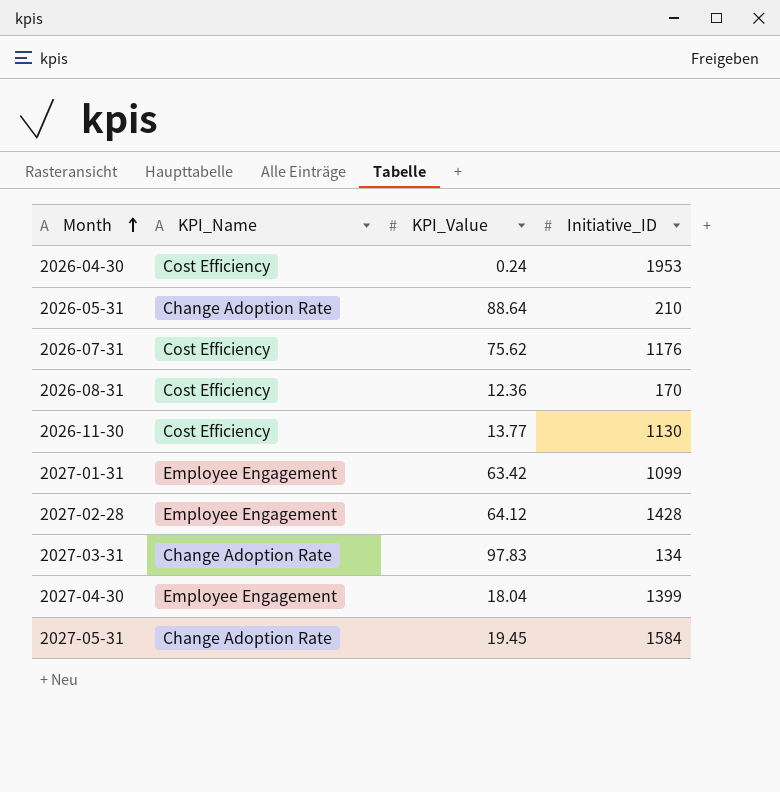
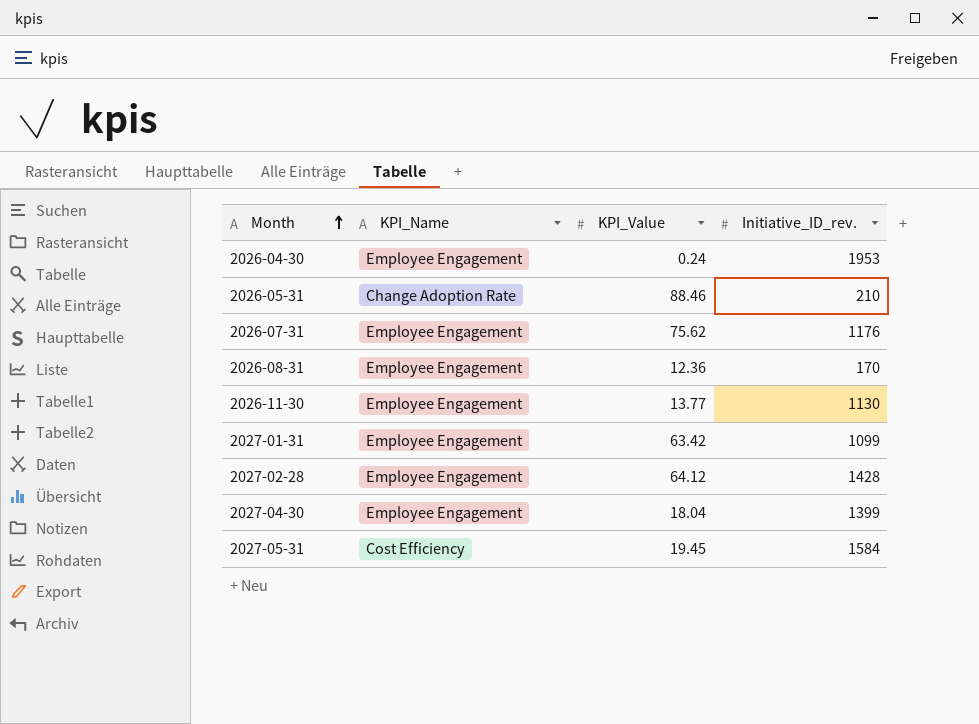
column name: Initiative_ID -> Initiative_ID_rev.
row 2027-03-31: Change Adoption Rate | 97.83 | 134 -> none
2026-04-30 | KPI_Name: Cost Efficiency -> Employee Engagement
2026-05-31 | KPI_Value: 88.64 -> 88.46
2026-07-31 | KPI_Name: Cost Efficiency -> Employee Engagement
2026-08-31 | KPI_Name: Cost Efficiency -> Employee Engagement
2026-11-30 | KPI_Name: Cost Efficiency -> Employee Engagement
2027-05-31 | KPI_Name: Change Adoption Rate -> Cost Efficiency

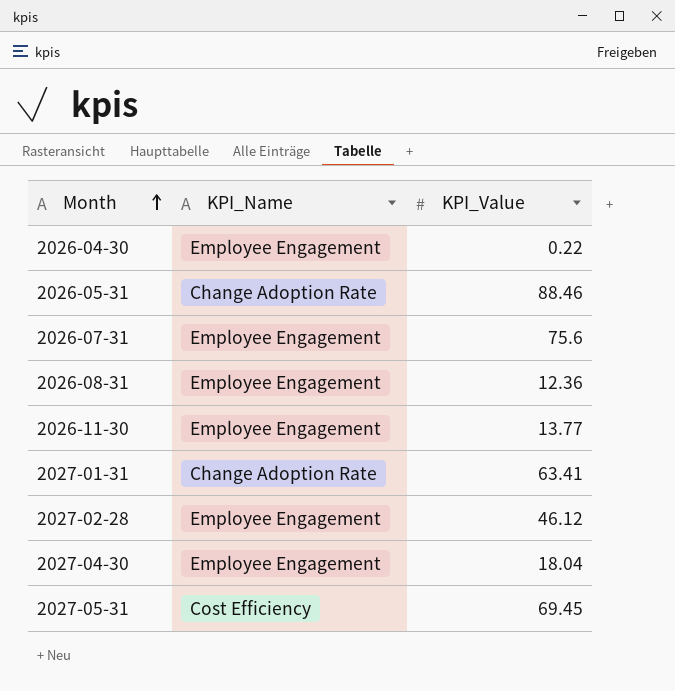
column Initiative_ID_rev. | position: 4 -> none
2026-04-30 | KPI_Value: 0.24 -> 0.22
2026-07-31 | KPI_Value: 75.62 -> 75.6
2027-01-31 | KPI_Name: Employee Engagement -> Change Adoption Rate
2027-01-31 | KPI_Value: 63.42 -> 63.41
2027-02-28 | KPI_Value: 64.12 -> 46.12
2027-05-31 | KPI_Value: 19.45 -> 69.45

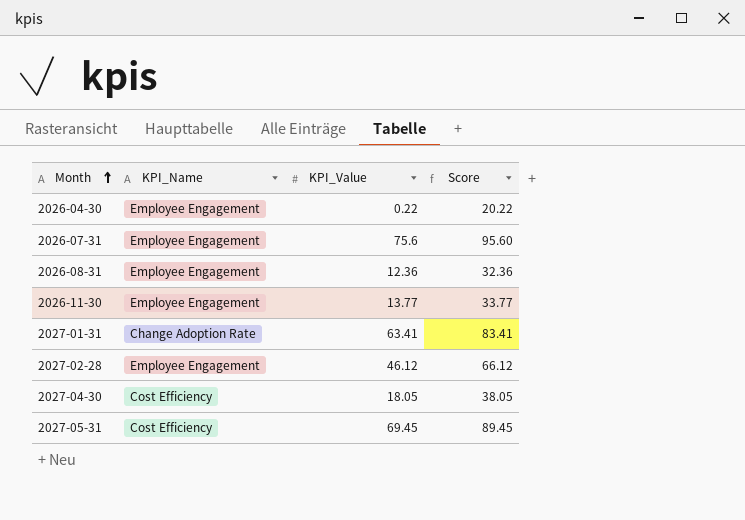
column Score | formula: none -> [KPI_Value] + 20
row 2026-05-31: Change Adoption Rate | 88.46 -> none
2027-04-30 | KPI_Name: Employee Engagement -> Cost Efficiency
2027-04-30 | KPI_Value: 18.04 -> 18.05

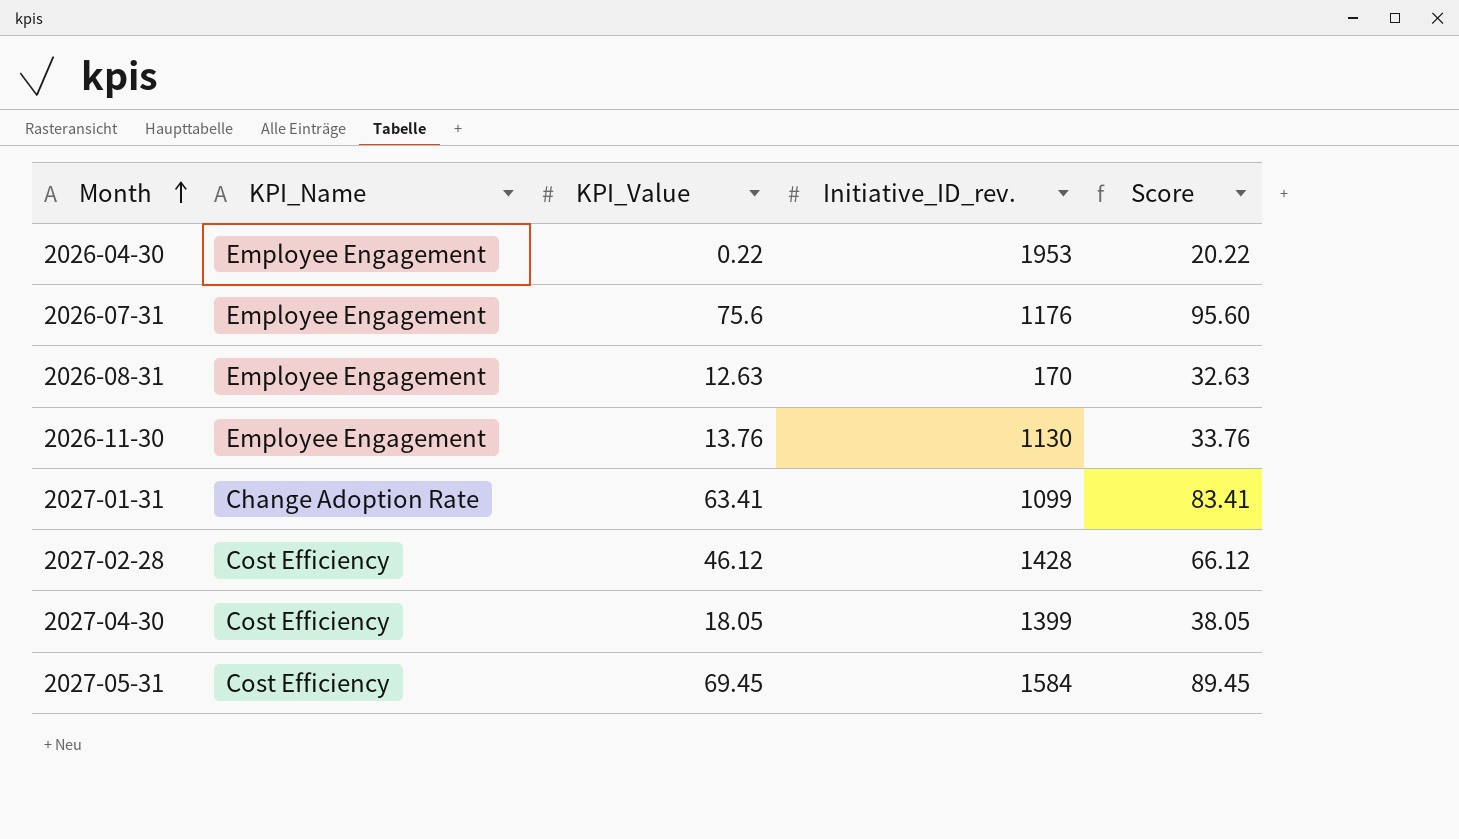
column Initiative_ID_rev. | position: none -> 4
2026-08-31 | KPI_Value: 12.36 -> 12.63
2026-08-31 | Score: 32.36 -> 32.63
2026-11-30 | KPI_Value: 13.77 -> 13.76
2026-11-30 | Score: 33.77 -> 33.76
2027-02-28 | KPI_Name: Employee Engagement -> Cost Efficiency

